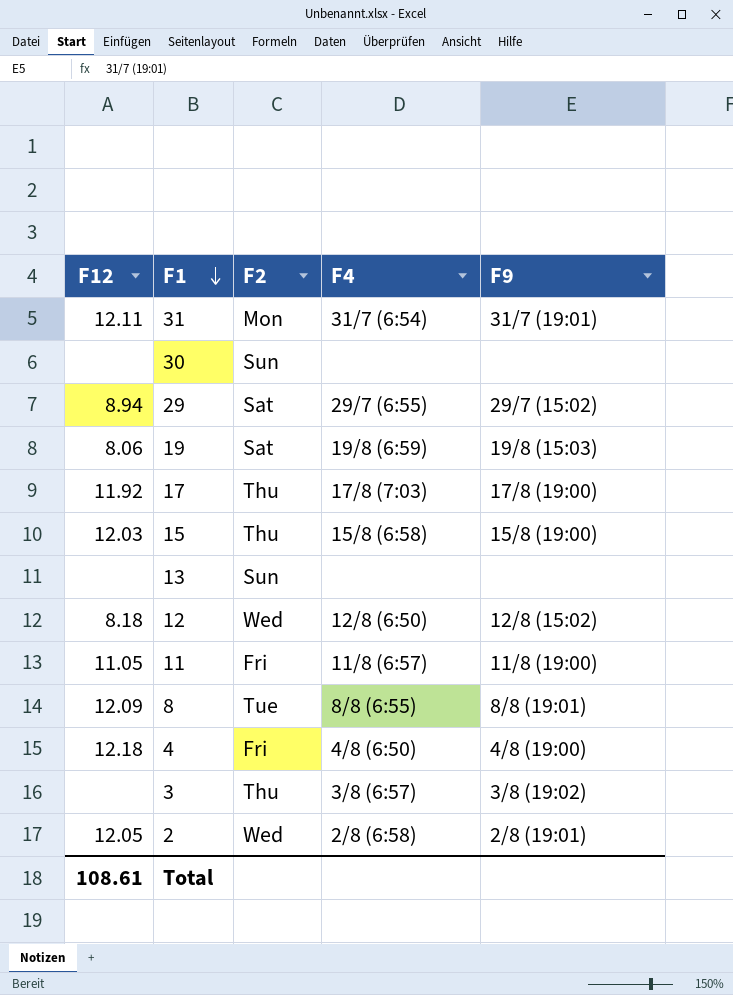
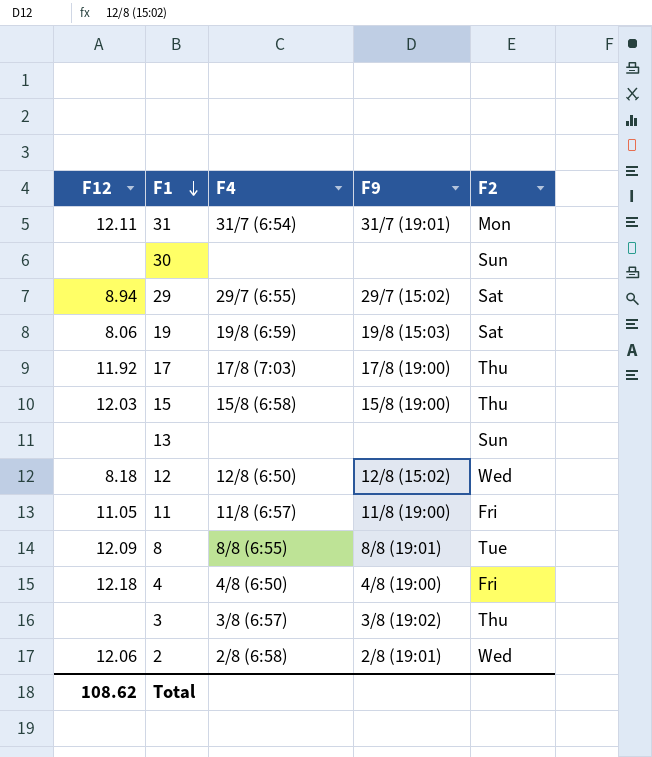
column F2 | position: 3 -> 5
2 | F12: 12.05 -> 12.06
Total | F12: 108.61 -> 108.62

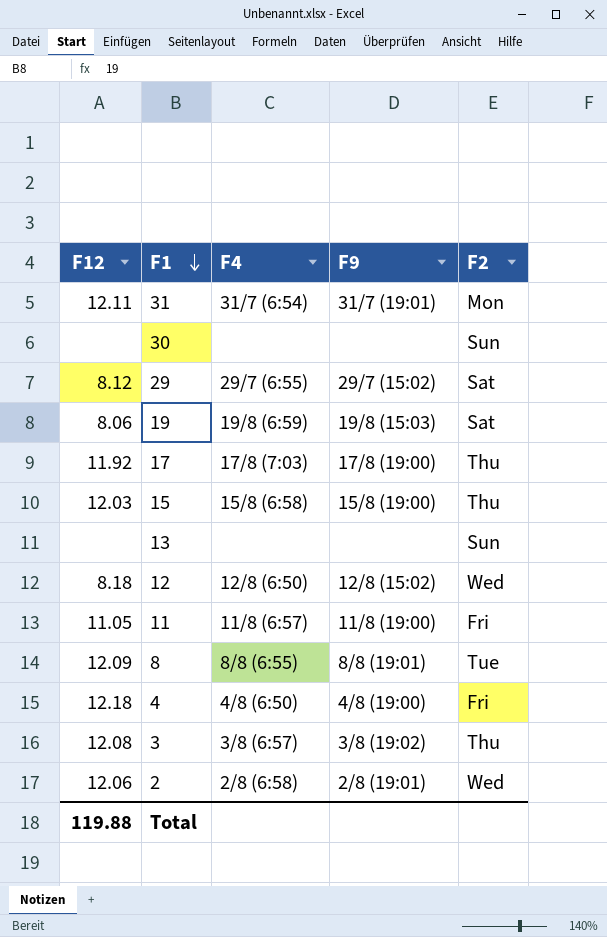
29 | F12: 8.94 -> 8.12
3 | F12: none -> 12.08
Total | F12: 108.62 -> 119.88

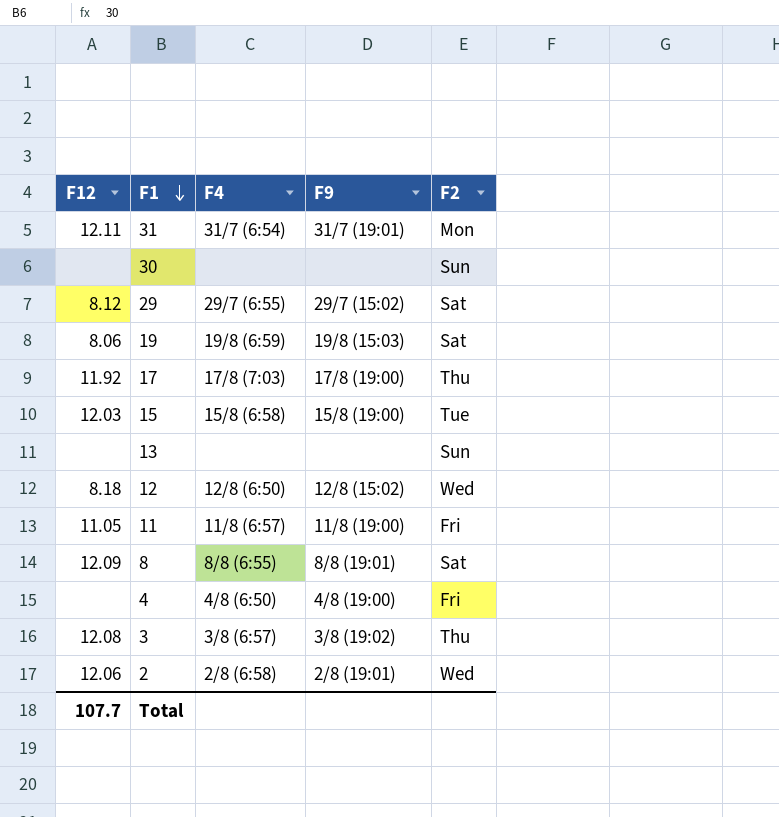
15 | F2: Thu -> Tue
8 | F2: Tue -> Sat
4 | F12: 12.18 -> none
Total | F12: 119.88 -> 107.7

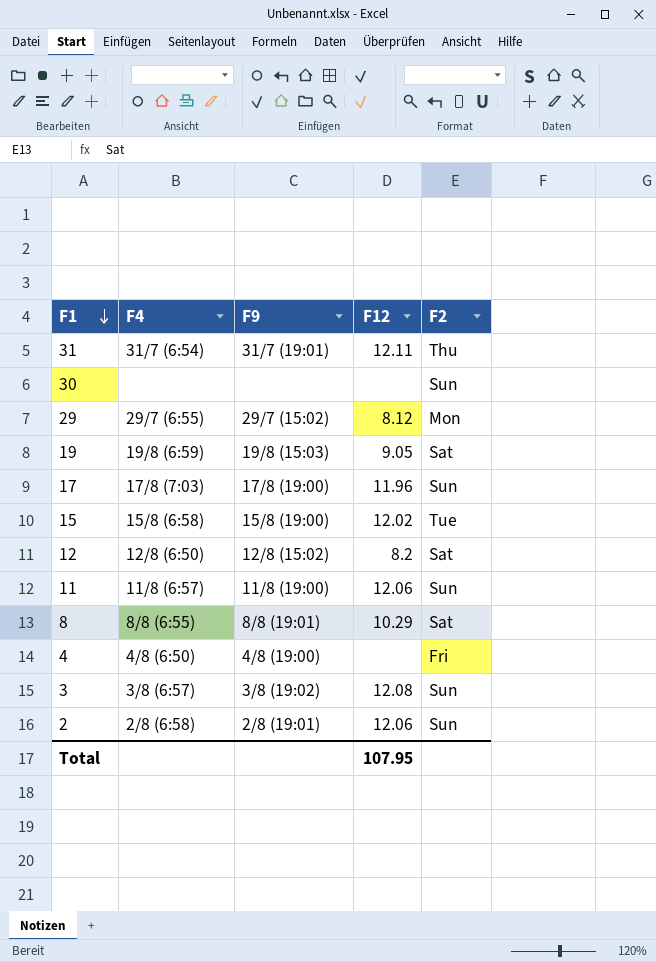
column F12 | position: 1 -> 4
row 13: none | none | none | Sun -> none
31 | F2: Mon -> Thu
29 | F2: Sat -> Mon
19 | F12: 8.06 -> 9.05
17 | F12: 11.92 -> 11.96
17 | F2: Thu -> Sun
15 | F12: 12.03 -> 12.02
12 | F12: 8.18 -> 8.2
12 | F2: Wed -> Sat
11 | F12: 11.05 -> 12.06
11 | F2: Fri -> Sun
8 | F12: 12.09 -> 10.29
3 | F2: Thu -> Sun
2 | F2: Wed -> Sun
Total | F12: 107.7 -> 107.95

